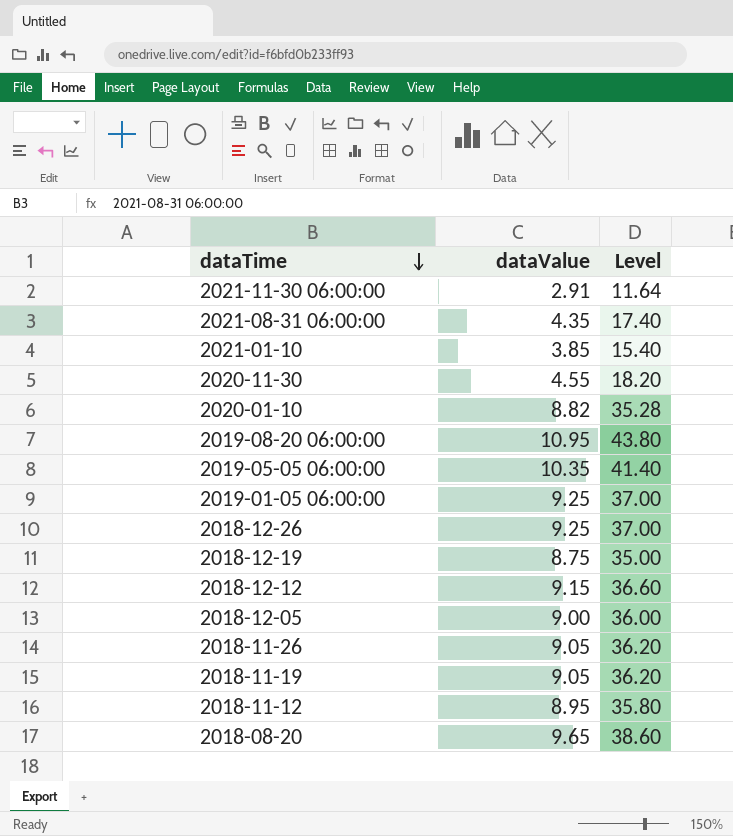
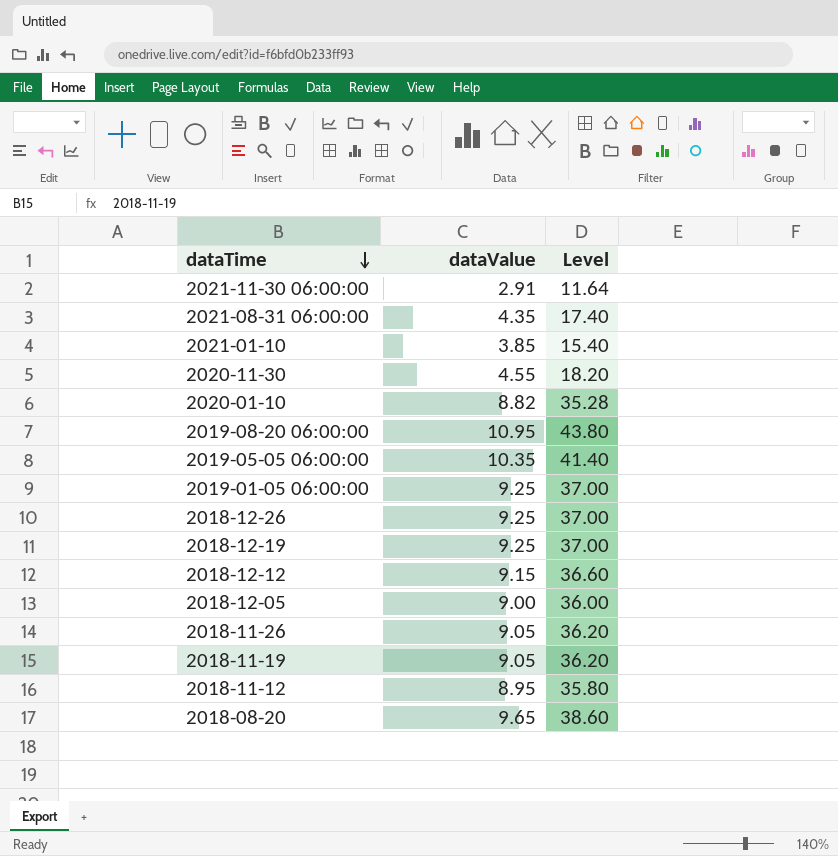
2018-12-19 | dataValue: 8.75 -> 9.25
2018-12-19 | Level: 35.00 -> 37.00

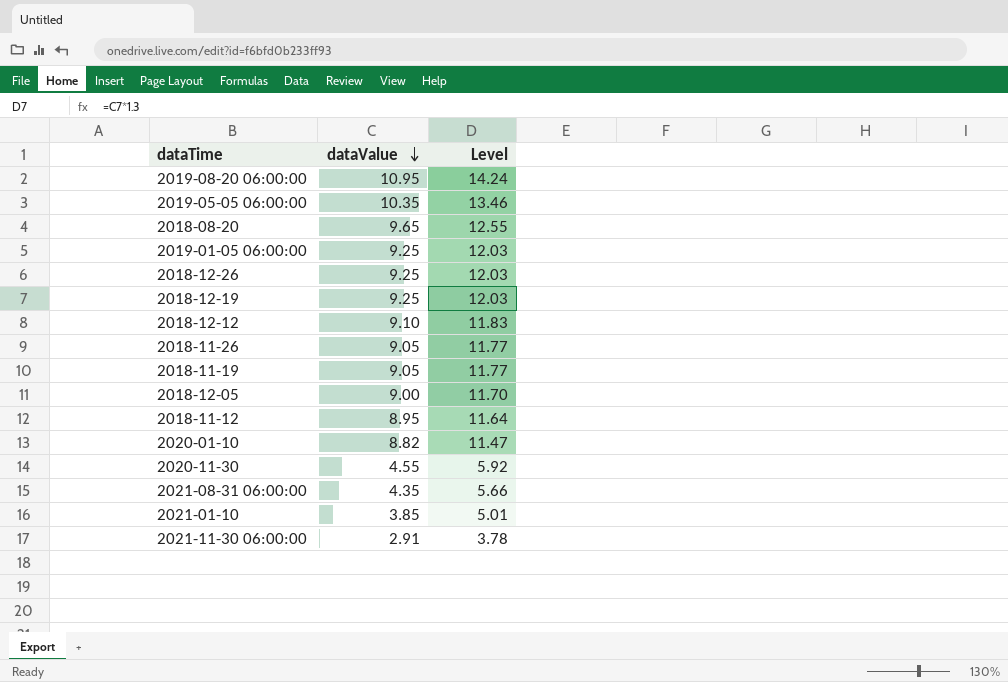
row order: dataTime descending -> dataValue descending
column Level | formula: [dataValue] * 4 -> [dataValue] * 1.3
2018-12-12 | dataValue: 9.15 -> 9.10

